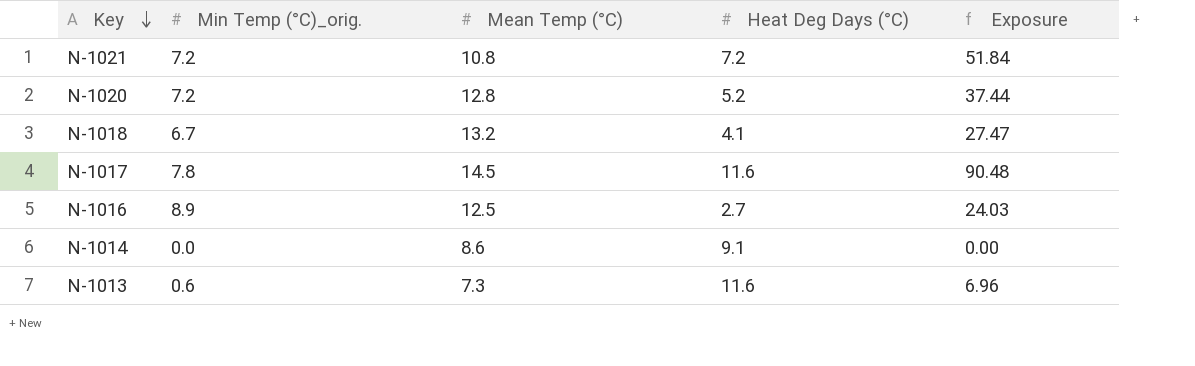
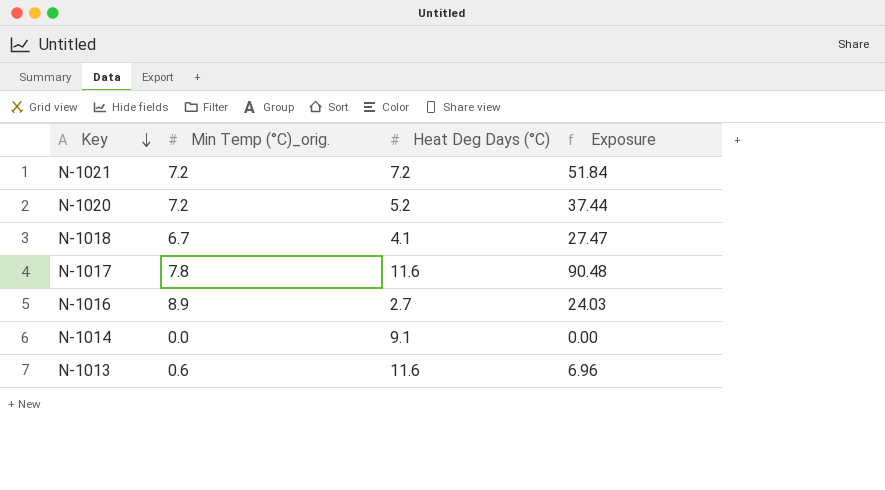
column Mean Temp (°C) | position: 3 -> none

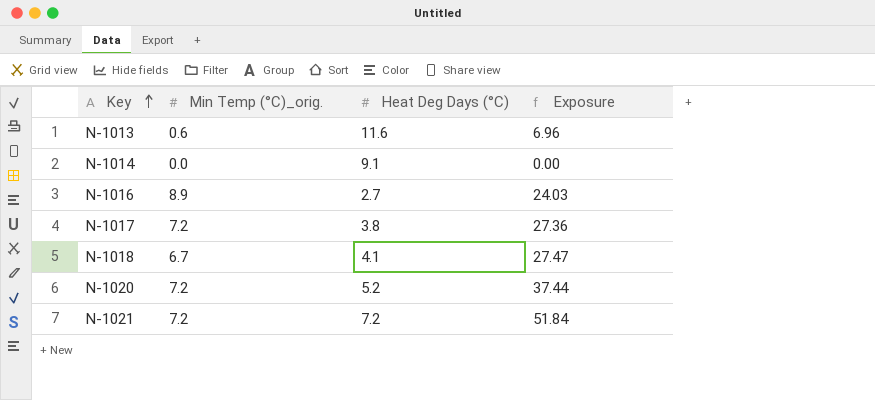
row order: Key descending -> Key ascending
N-1017 | Min Temp (°C)_orig.: 7.8 -> 7.2
N-1017 | Heat Deg Days (°C): 11.6 -> 3.8
N-1017 | Exposure: 90.48 -> 27.36

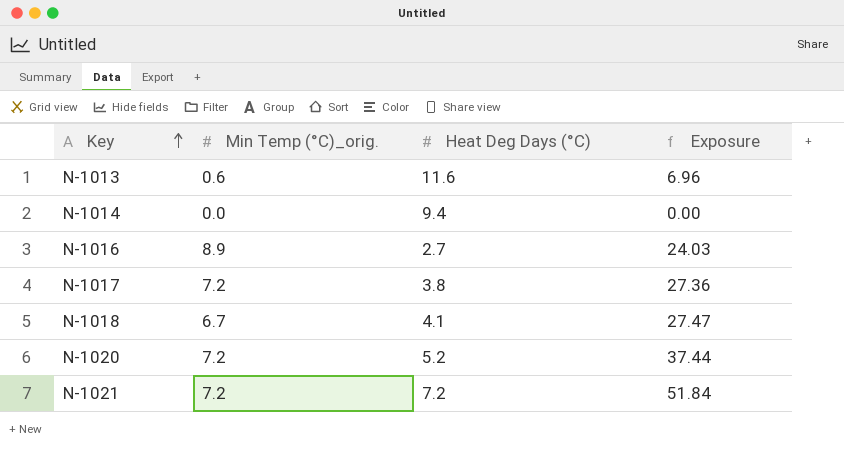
N-1014 | Heat Deg Days (°C): 9.1 -> 9.4

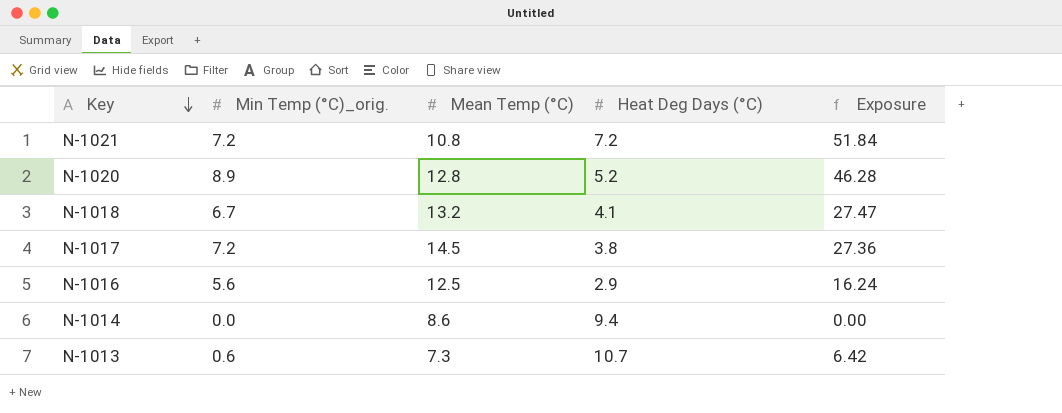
row order: Key ascending -> Key descending
column Mean Temp (°C) | position: none -> 3
N-1020 | Min Temp (°C)_orig.: 7.2 -> 8.9
N-1020 | Exposure: 37.44 -> 46.28
N-1016 | Min Temp (°C)_orig.: 8.9 -> 5.6
N-1016 | Heat Deg Days (°C): 2.7 -> 2.9
N-1016 | Exposure: 24.03 -> 16.24
N-1013 | Heat Deg Days (°C): 11.6 -> 10.7
N-1013 | Exposure: 6.96 -> 6.42

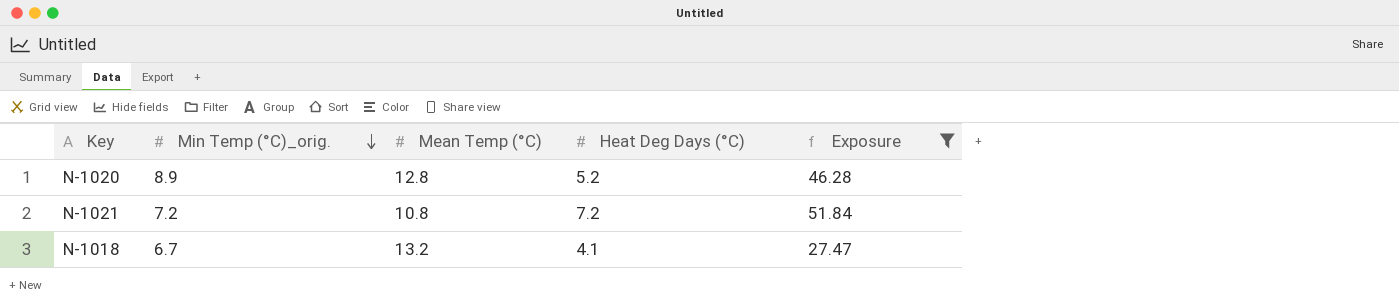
filter: none -> Exposure >= 27.47
row order: Key descending -> Min Temp (°C)_orig. descending

